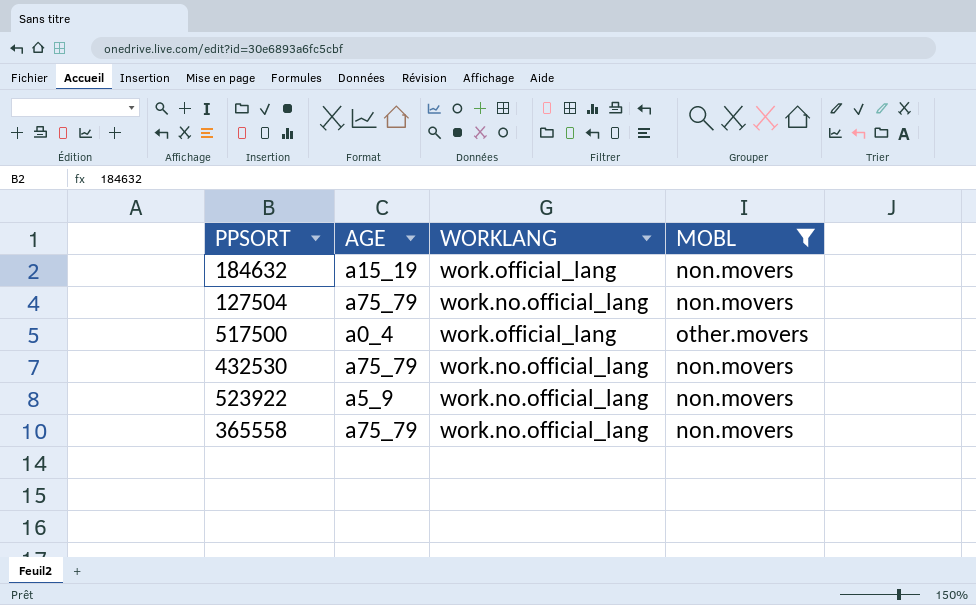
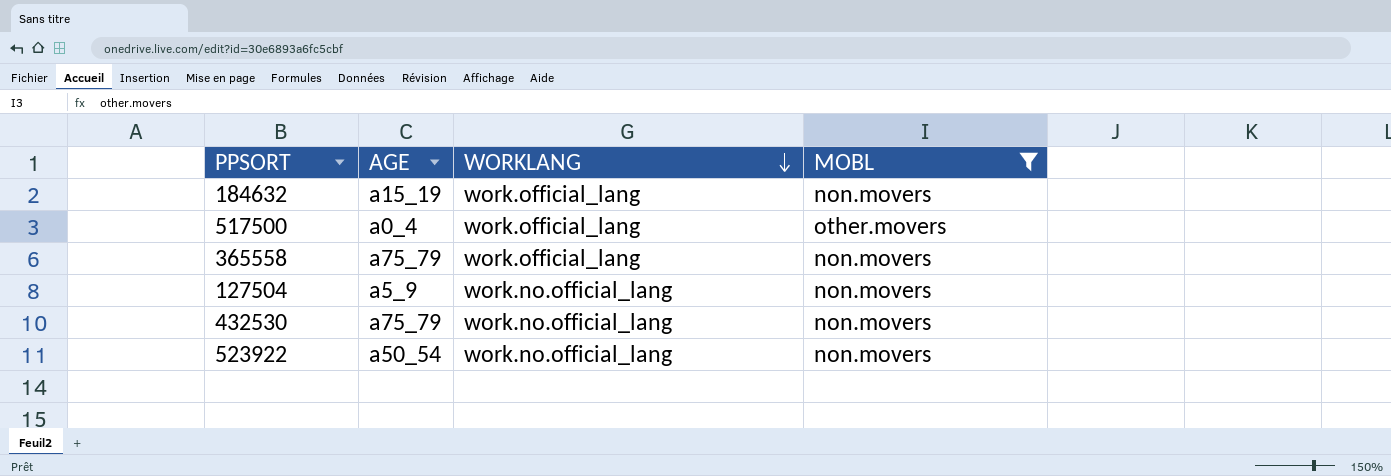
row order: none -> WORKLANG descending
365558 | WORKLANG: work.no.official_lang -> work.official_lang
127504 | AGE: a75_79 -> a5_9
523922 | AGE: a5_9 -> a50_54

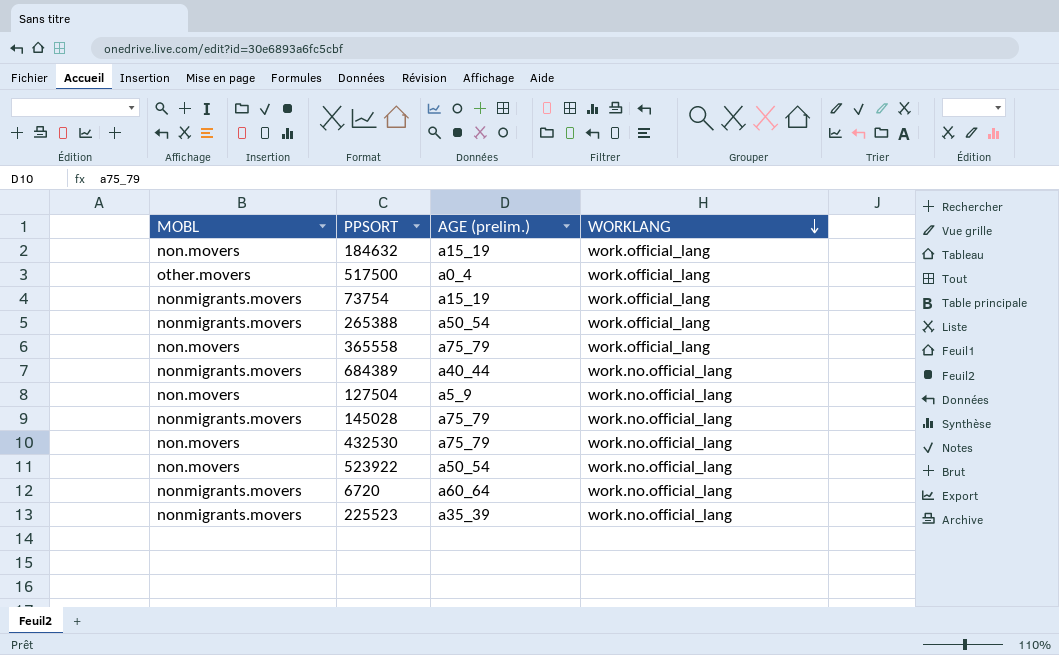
filter: MOBL != nonmigrants.movers -> none
column MOBL | position: 4 -> 1
column name: AGE -> AGE (prelim.)

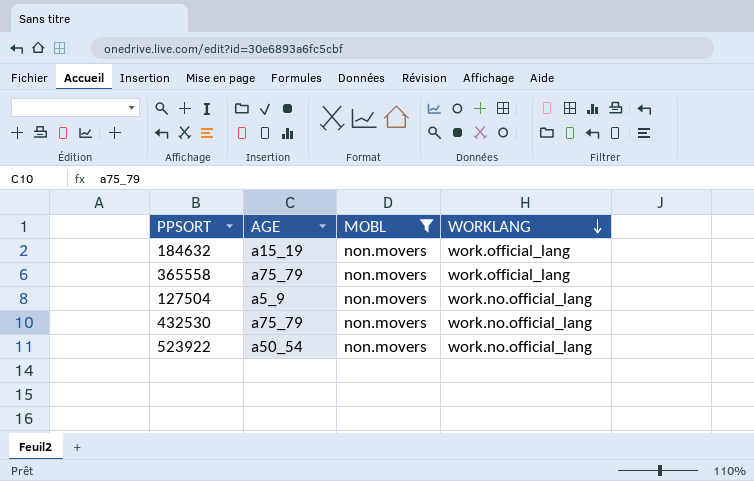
filter: none -> MOBL = non.movers
column name: AGE (prelim.) -> AGE
column MOBL | position: 1 -> 3

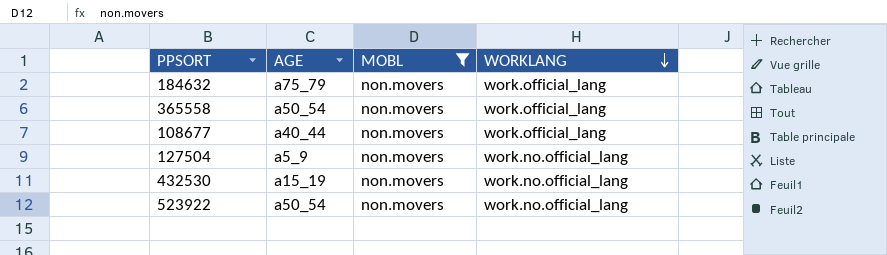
184632 | AGE: a15_19 -> a75_79
365558 | AGE: a75_79 -> a50_54
row 108677: none -> a40_44 | non.movers | work.official_lang
432530 | AGE: a75_79 -> a15_19

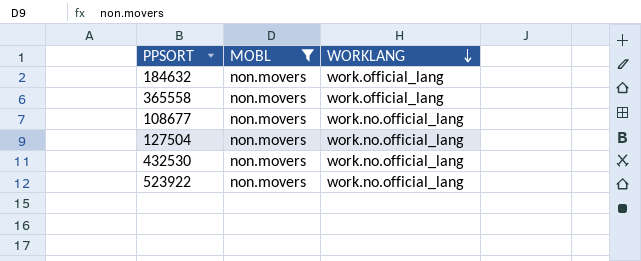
column AGE | position: 2 -> none
108677 | WORKLANG: work.official_lang -> work.no.official_lang

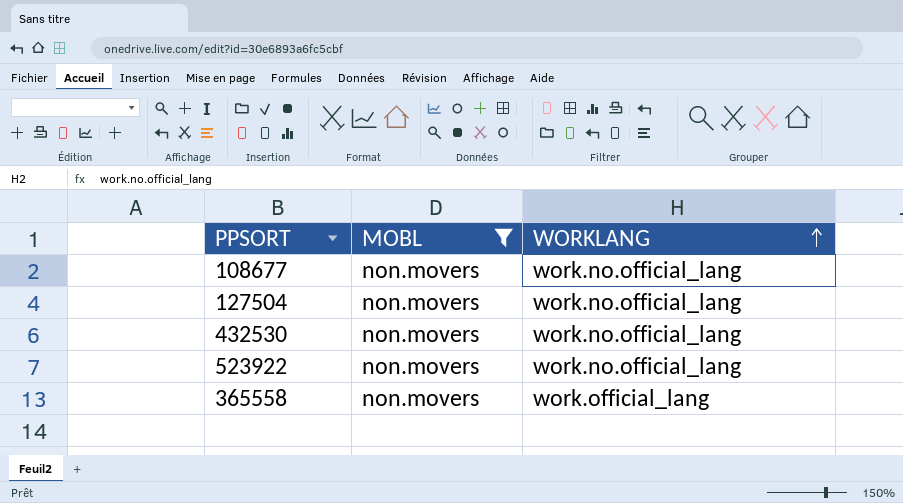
row order: WORKLANG descending -> WORKLANG ascending
row 184632: non.movers | work.official_lang -> none

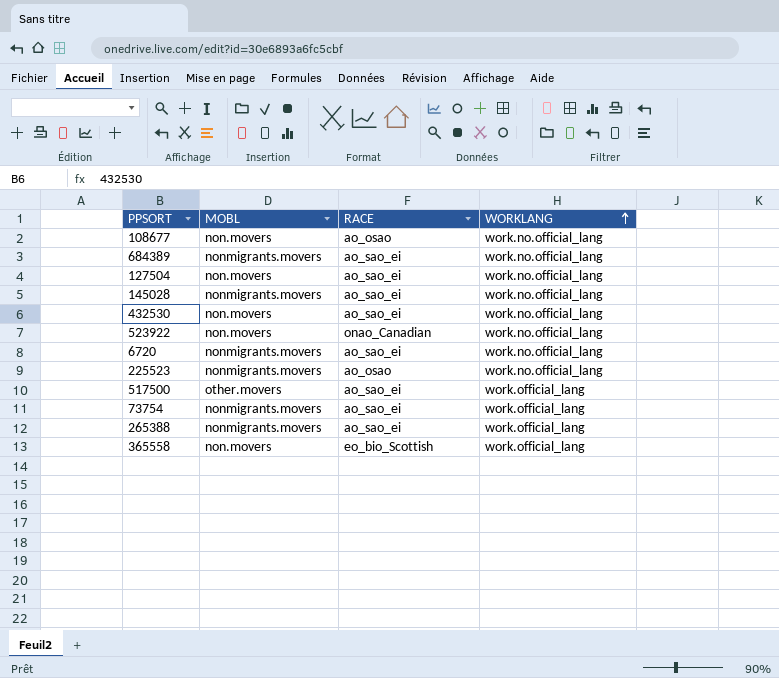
filter: MOBL = non.movers -> none
column RACE | position: none -> 3

